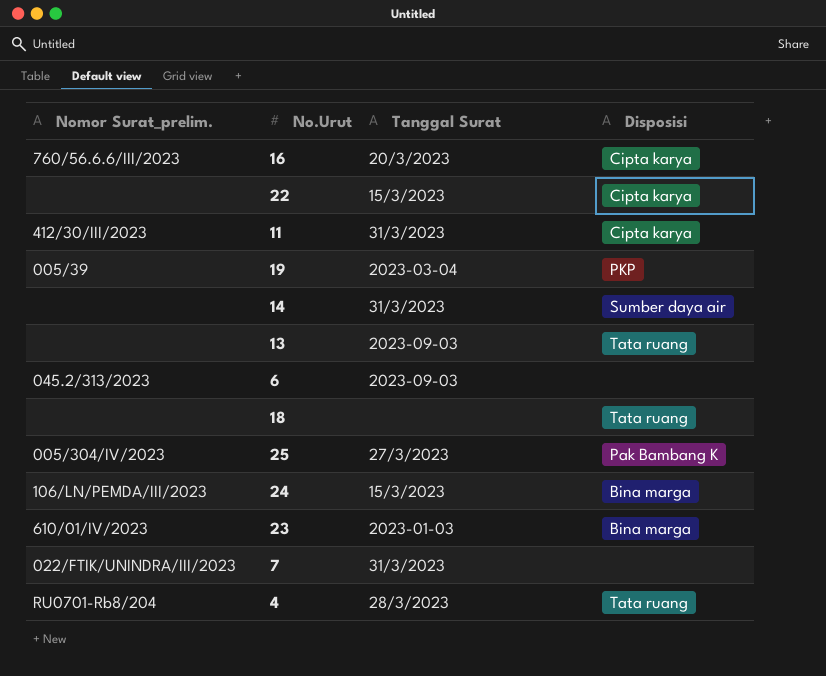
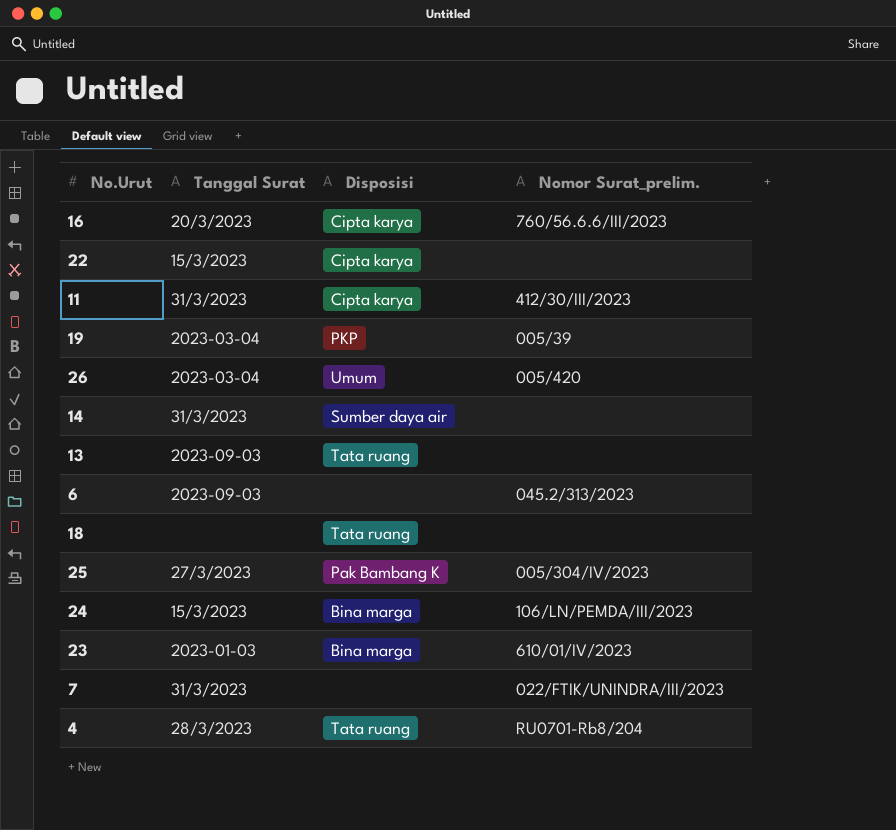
column Nomor Surat_prelim. | position: 1 -> 4
row 26: none -> 2023-03-04 | Umum | 005/420

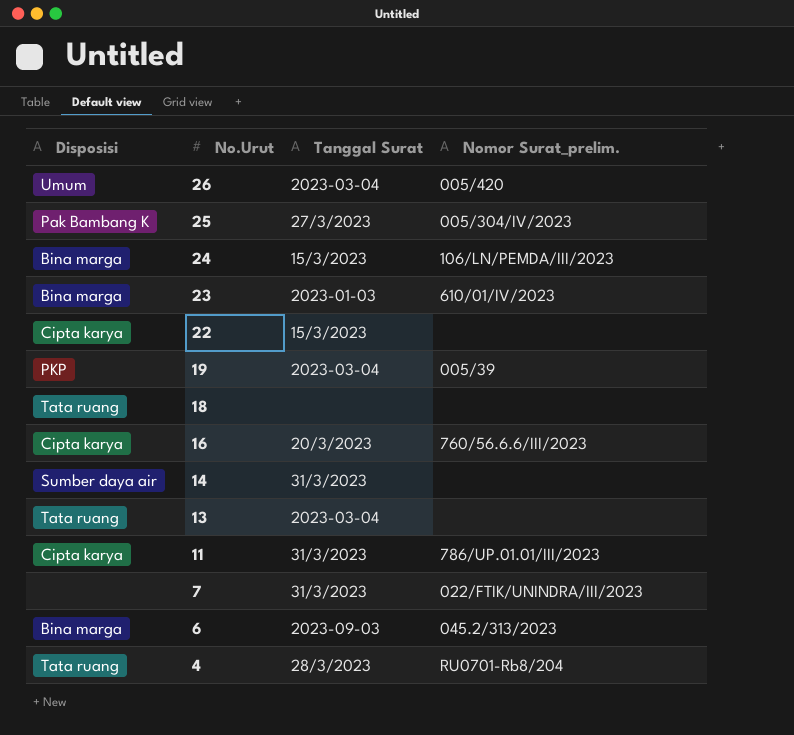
row order: none -> No.Urut descending
column Disposisi | position: 3 -> 1
13 | Tanggal Surat: 2023-09-03 -> 2023-03-04
11 | Nomor Surat_prelim.: 412/30/III/2023 -> 786/UP.01.01/III/2023
6 | Disposisi: none -> Bina marga

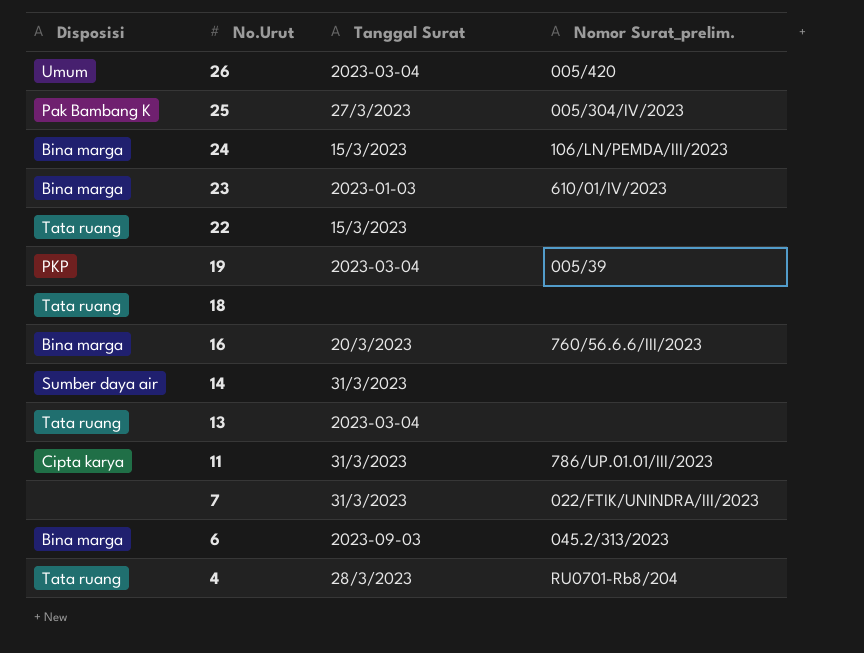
22 | Disposisi: Cipta karya -> Tata ruang
16 | Disposisi: Cipta karya -> Bina marga

